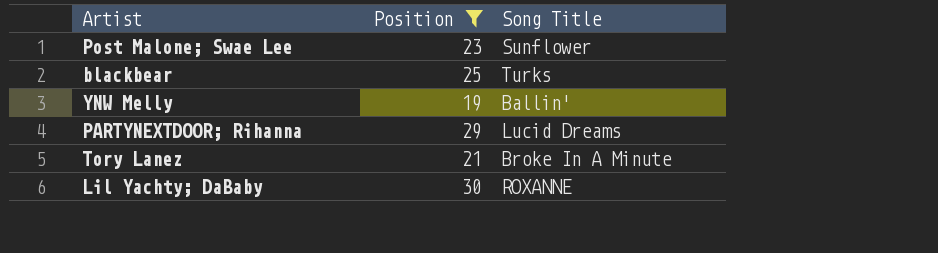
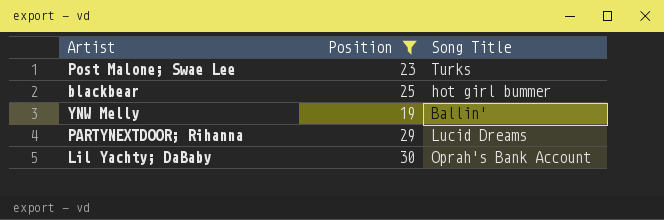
row Tory Lanez: 21 | Broke In A Minute -> none
Post Malone; Swae Lee | Song Title: Sunflower -> Turks
blackbear | Song Title: Turks -> hot girl bummer
Lil Yachty; DaBaby | Song Title: ROXANNE -> Oprah's Bank Account

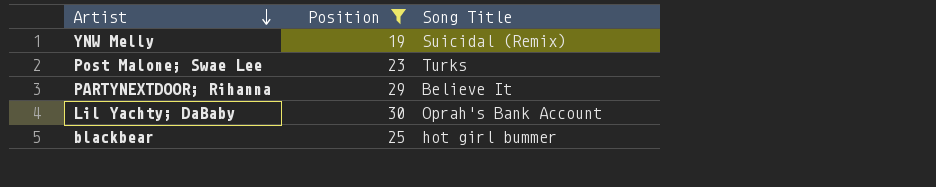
row order: none -> Artist descending
YNW Melly | Song Title: Ballin' -> Suicidal (Remix)
PARTYNEXTDOOR; Rihanna | Song Title: Lucid Dreams -> Believe It

